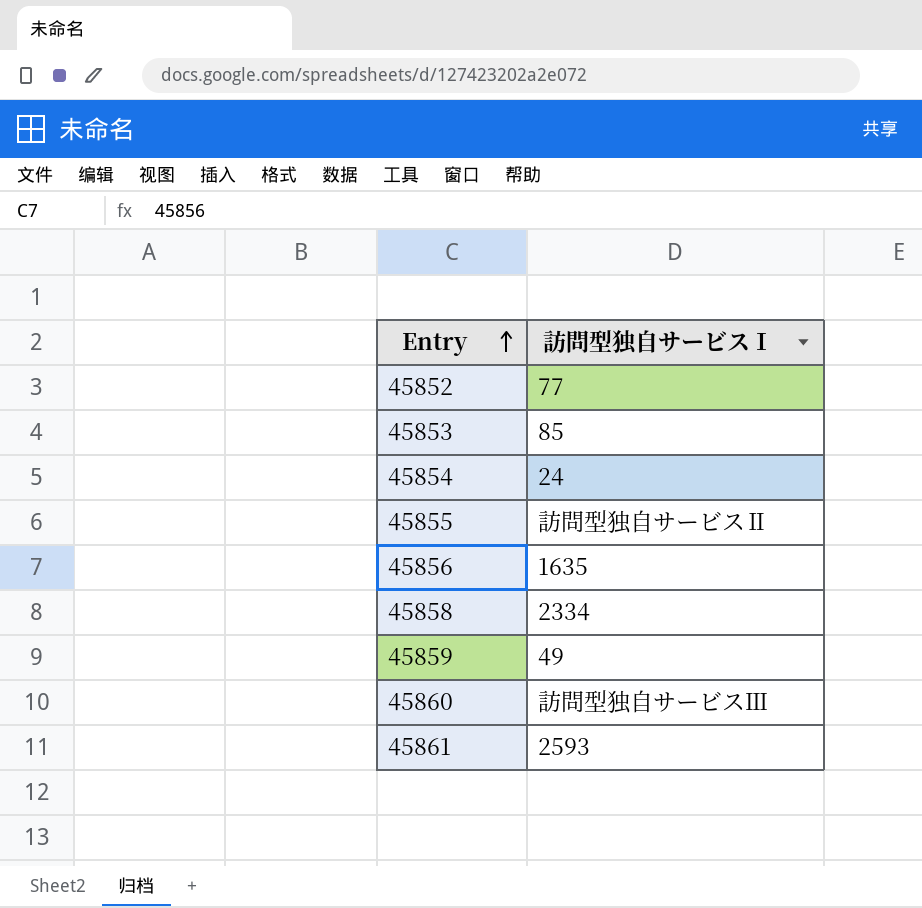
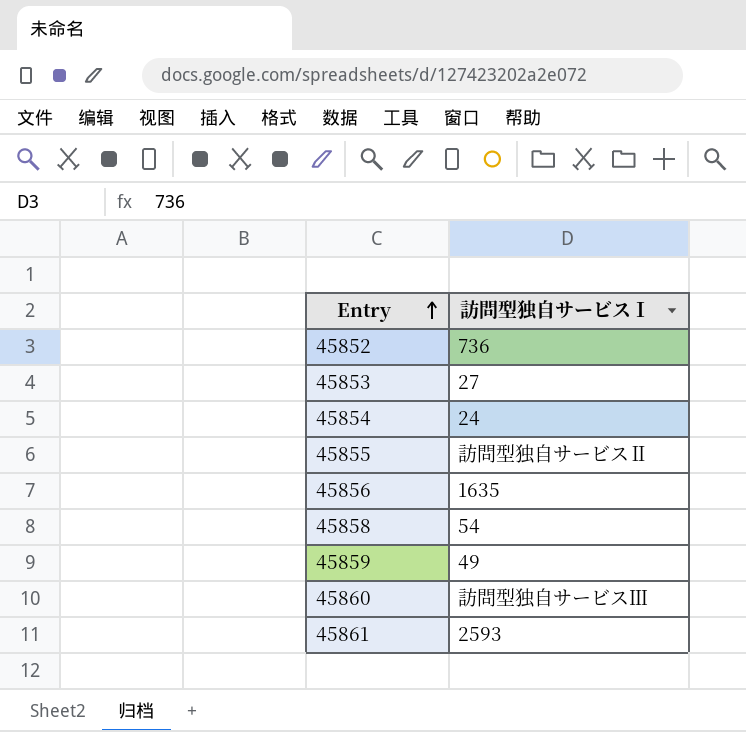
45852 | 訪問型独自サービスⅠ: 77 -> 736
45853 | 訪問型独自サービスⅠ: 85 -> 27
45858 | 訪問型独自サービスⅠ: 2334 -> 54

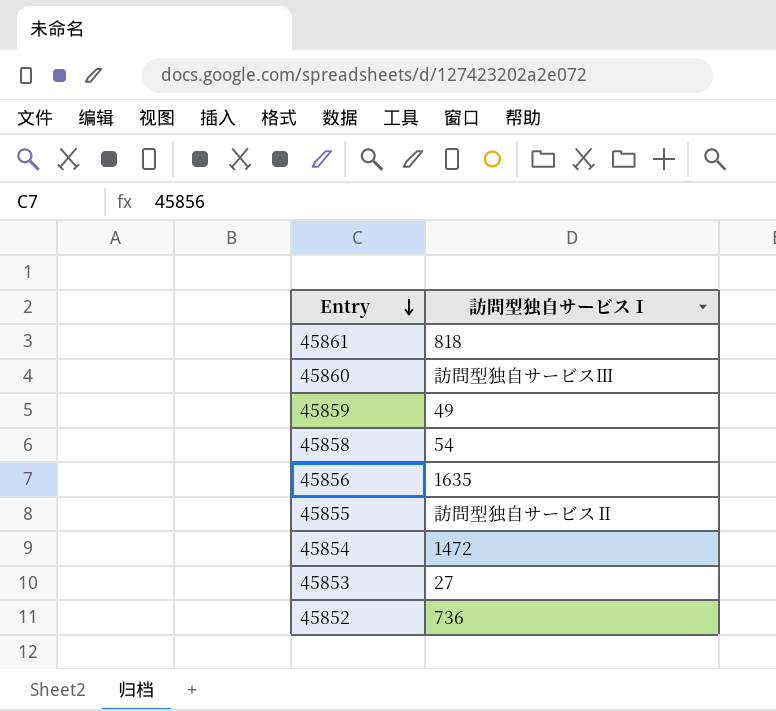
row order: Entry ascending -> Entry descending
45861 | 訪問型独自サービスⅠ: 2593 -> 818
45854 | 訪問型独自サービスⅠ: 24 -> 1472

